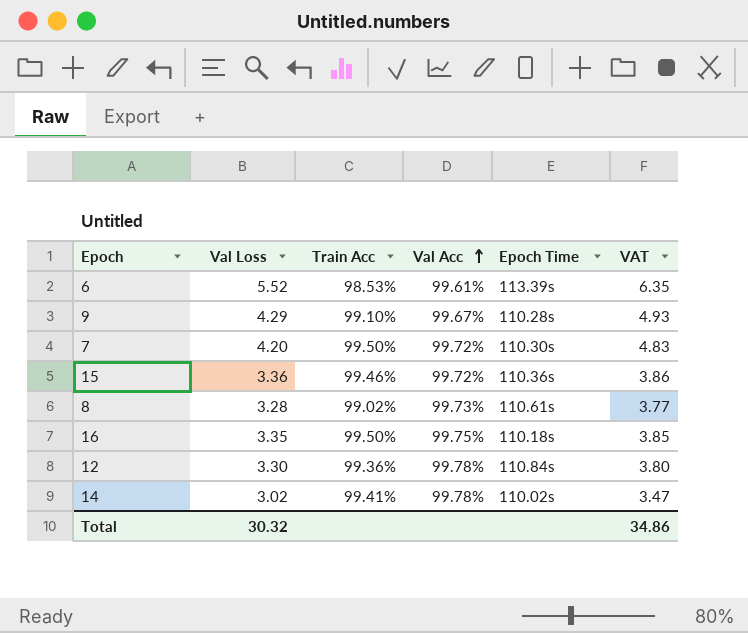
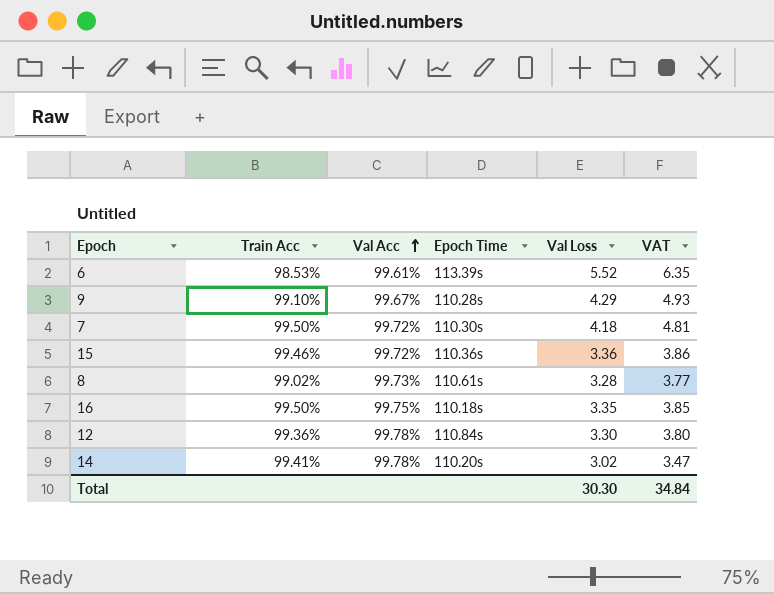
column Val Loss | position: 2 -> 5
7 | Val Loss: 4.20 -> 4.18
7 | VAT: 4.83 -> 4.81
14 | Epoch Time: 110.02s -> 110.20s
Total | Val Loss: 30.32 -> 30.30
Total | VAT: 34.86 -> 34.84

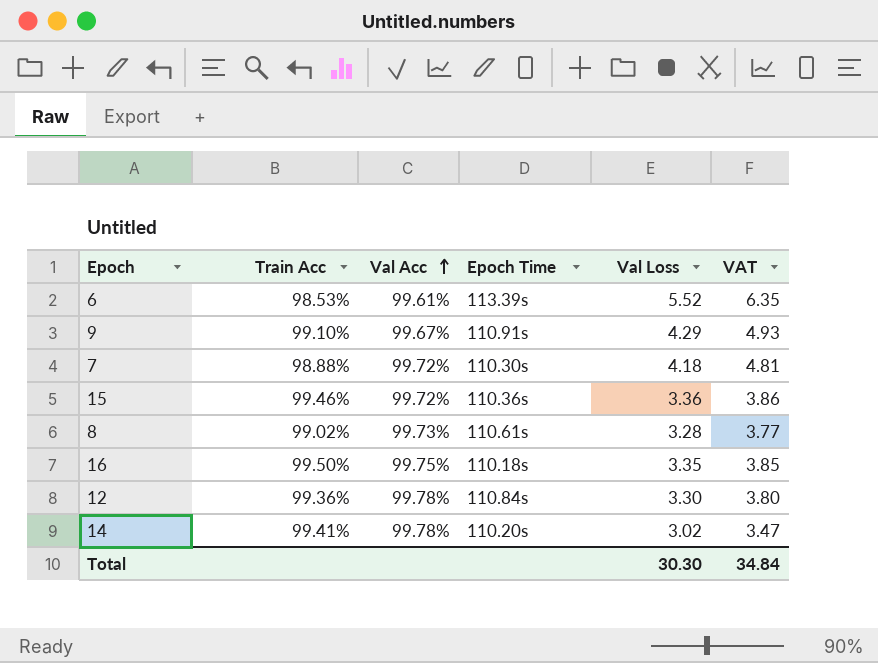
9 | Epoch Time: 110.28s -> 110.91s
7 | Train Acc: 99.50% -> 98.88%

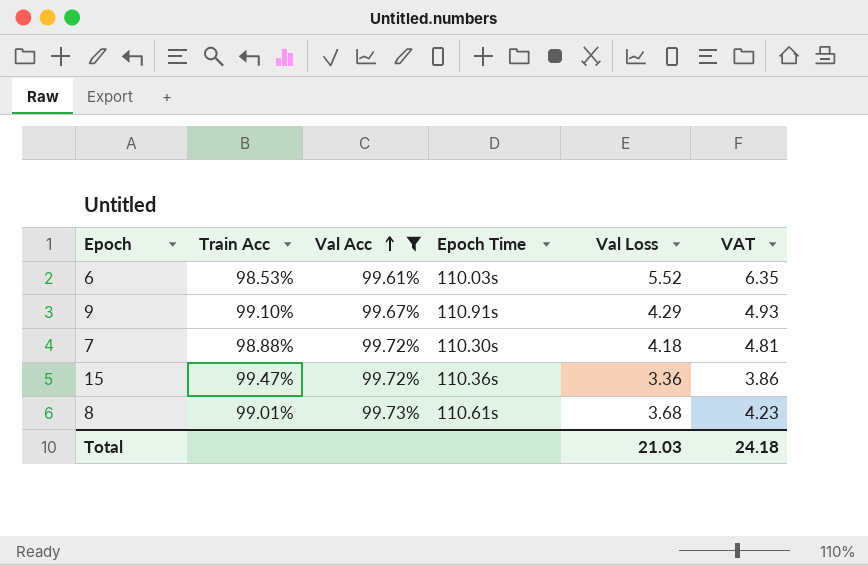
filter: none -> Val Acc <= 99.73%
6 | Epoch Time: 113.39s -> 110.03s
15 | Train Acc: 99.46% -> 99.47%
8 | Train Acc: 99.02% -> 99.01%
8 | Val Loss: 3.28 -> 3.68
8 | VAT: 3.77 -> 4.23
Total | Val Loss: 30.30 -> 21.03
Total | VAT: 34.84 -> 24.18

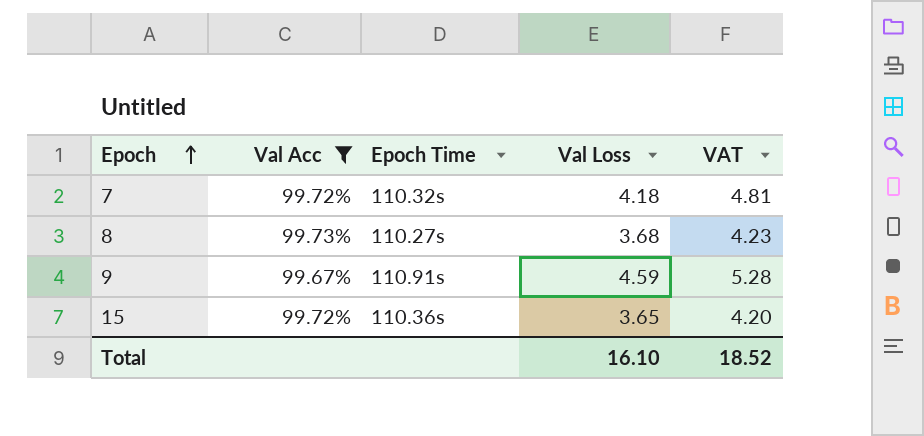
row order: Val Acc ascending -> Epoch ascending
column Train Acc | position: 2 -> none
row 6: 98.53% | 99.61% | 110.03s | 5.52 | 6.35 -> none
7 | Epoch Time: 110.30s -> 110.32s
8 | Epoch Time: 110.61s -> 110.27s
9 | Val Loss: 4.29 -> 4.59
9 | VAT: 4.93 -> 5.28
15 | Val Loss: 3.36 -> 3.65
15 | VAT: 3.86 -> 4.20
Total | Val Loss: 21.03 -> 16.10
Total | VAT: 24.18 -> 18.52

